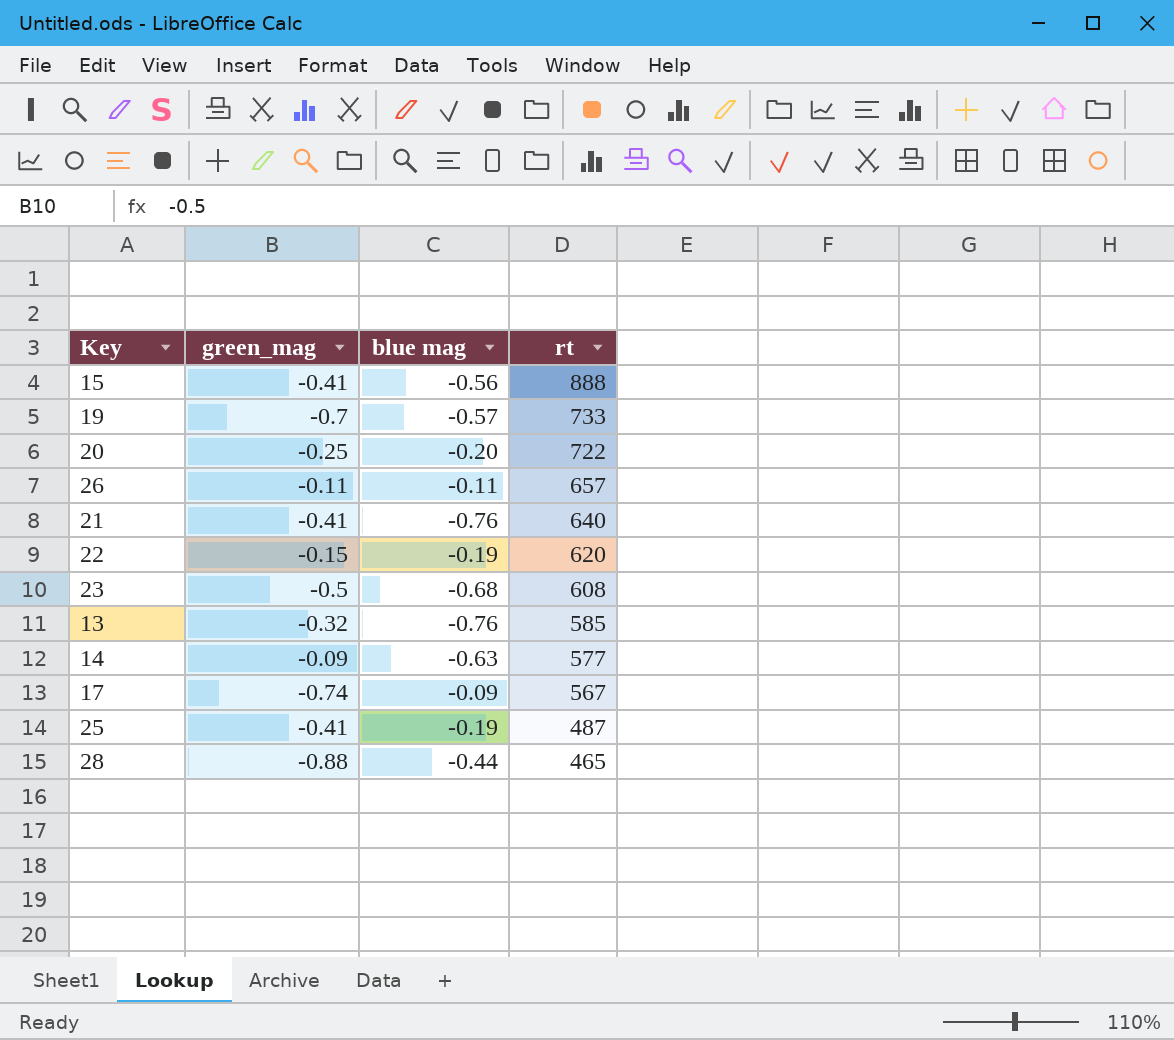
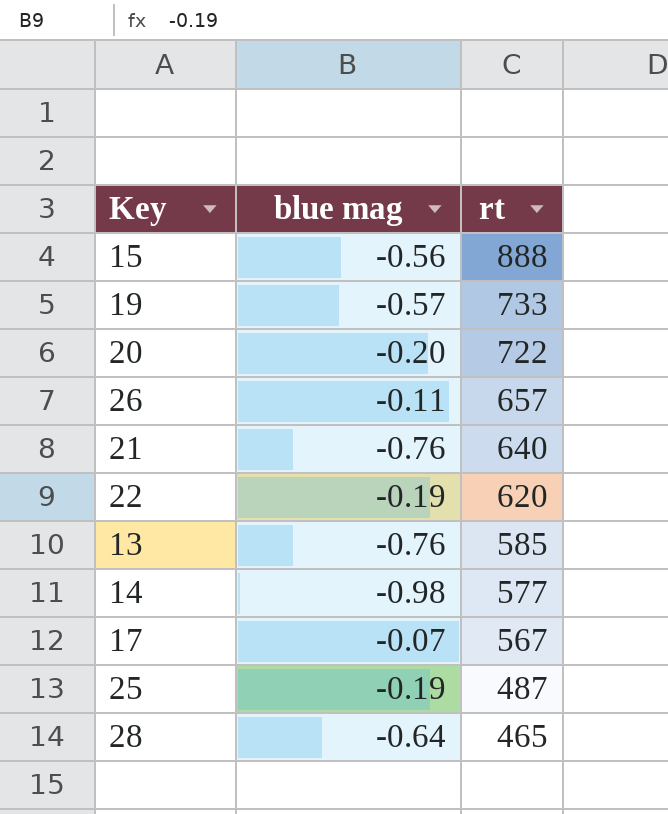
column green_mag | position: 2 -> none
row 23: -0.5 | -0.68 | 608 -> none
14 | blue mag: -0.63 -> -0.98
17 | blue mag: -0.09 -> -0.07
28 | blue mag: -0.44 -> -0.64

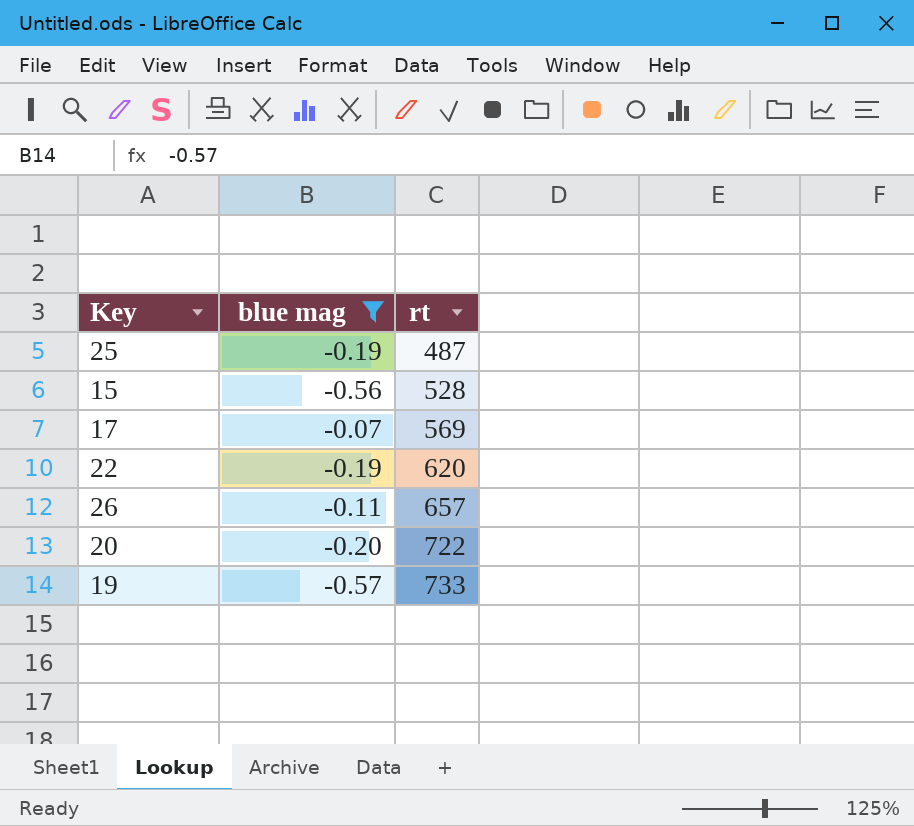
filter: none -> blue mag >= -0.57
row order: rt descending -> rt ascending
15 | rt: 888 -> 528
17 | rt: 567 -> 569

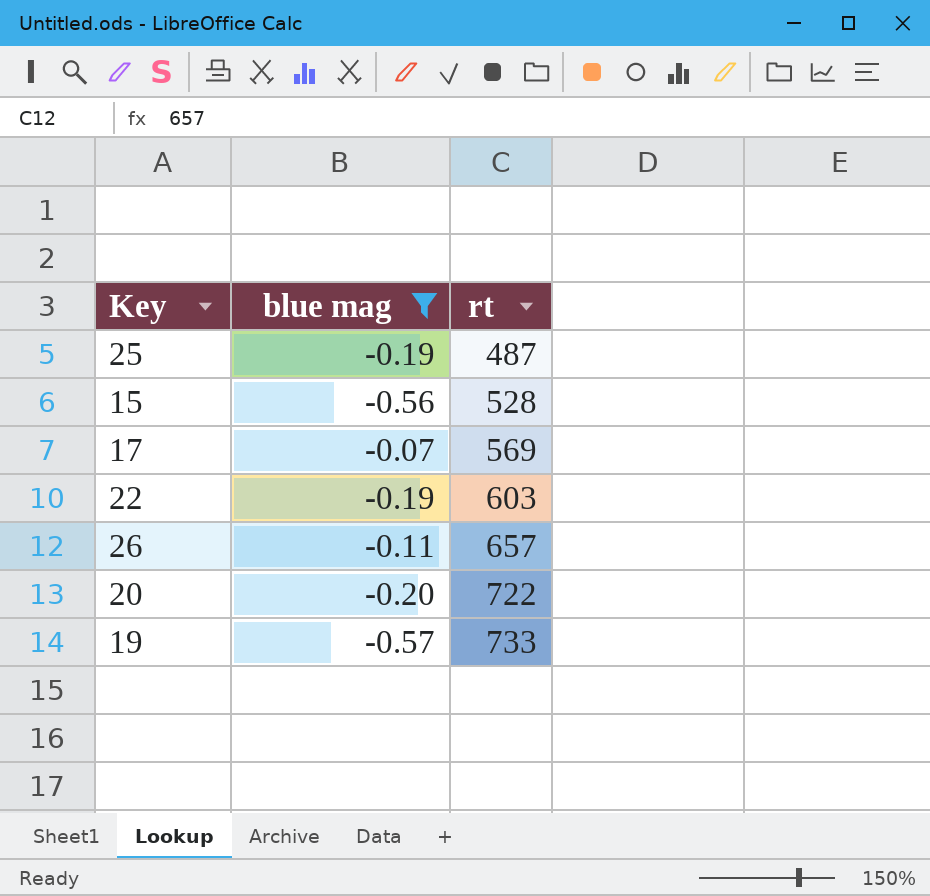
22 | rt: 620 -> 603

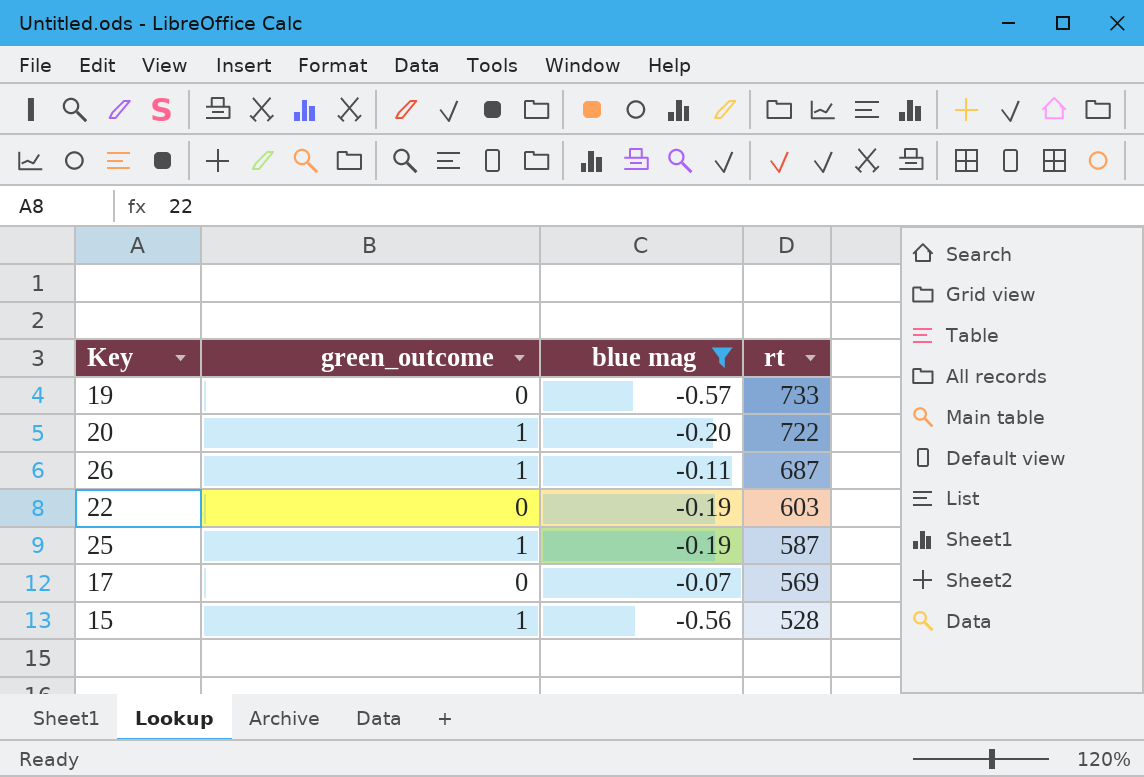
row order: rt ascending -> rt descending
column green_outcome | position: none -> 2
26 | rt: 657 -> 687
25 | rt: 487 -> 587

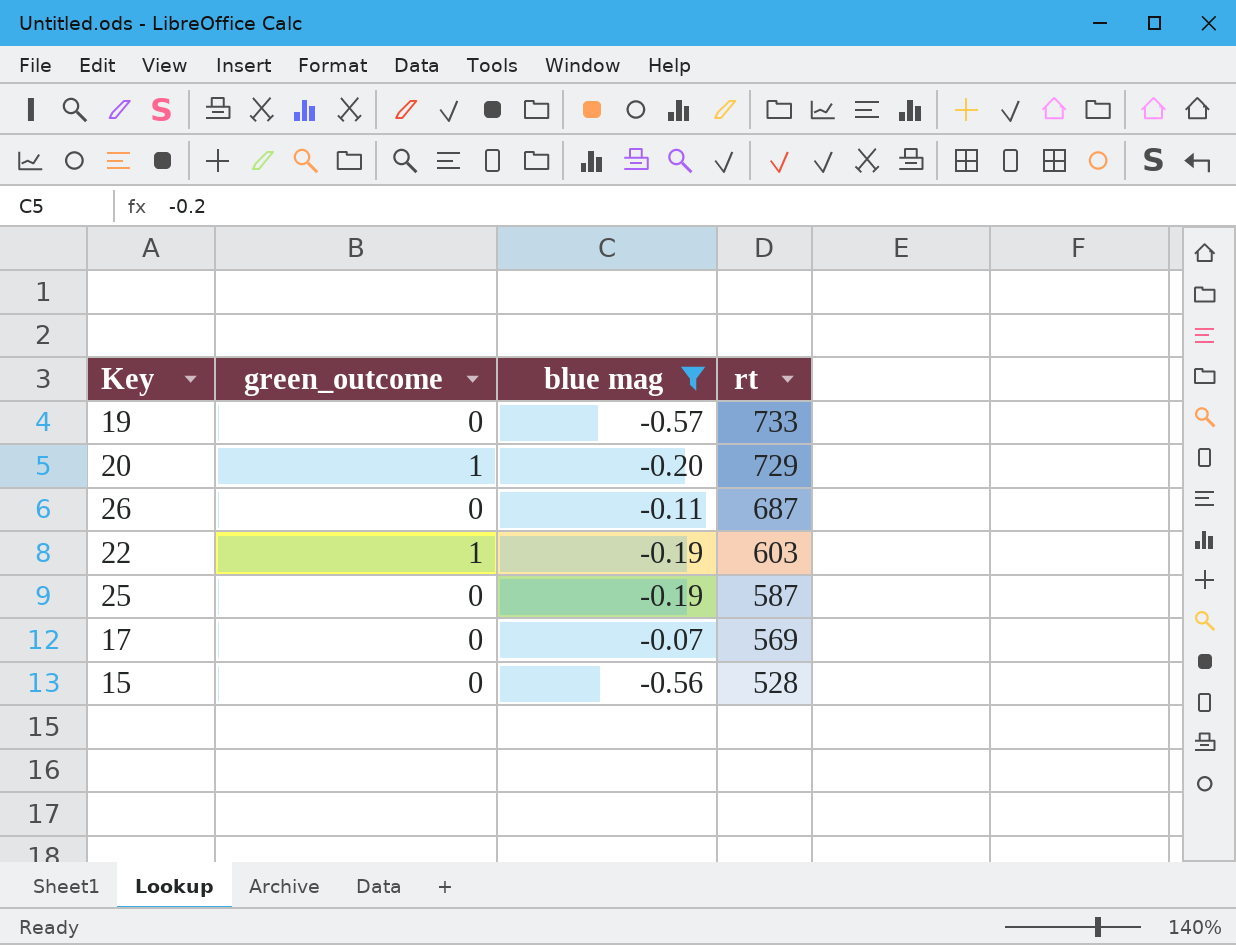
20 | rt: 722 -> 729
26 | green_outcome: 1 -> 0
22 | green_outcome: 0 -> 1
25 | green_outcome: 1 -> 0
15 | green_outcome: 1 -> 0

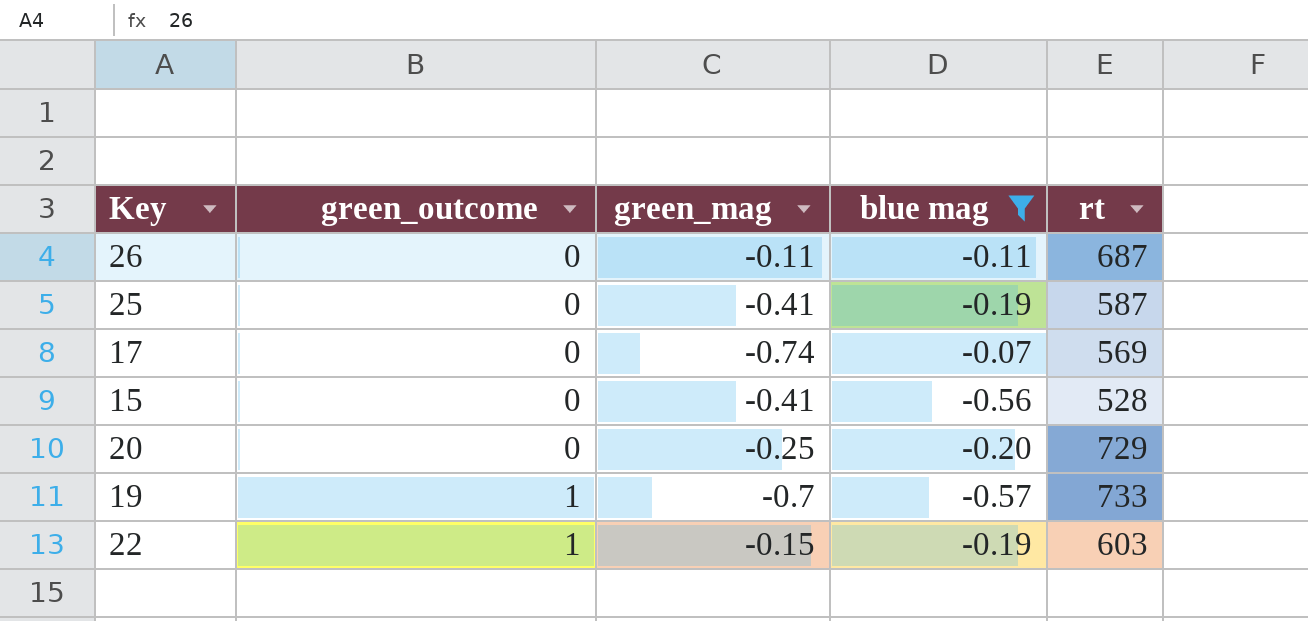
row order: rt descending -> green_outcome ascending
column green_mag | position: none -> 3
20 | green_outcome: 1 -> 0
19 | green_outcome: 0 -> 1

